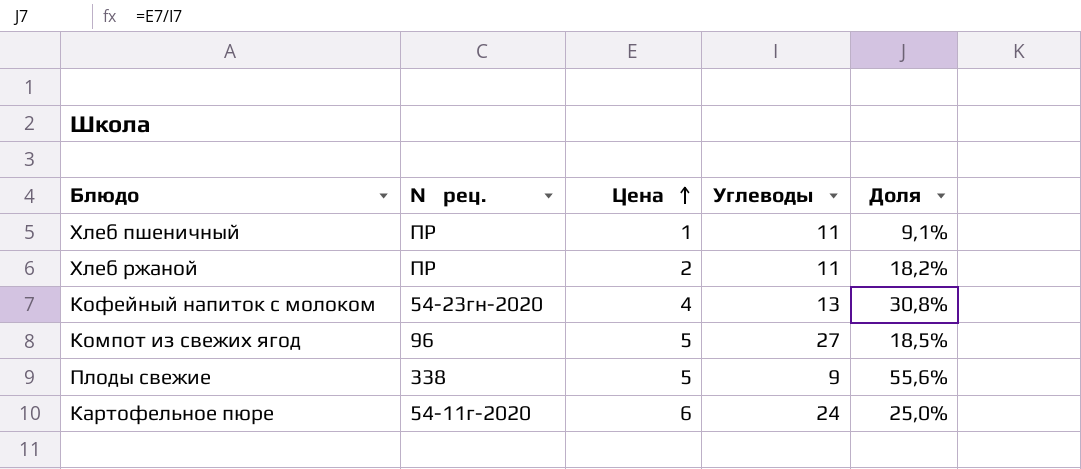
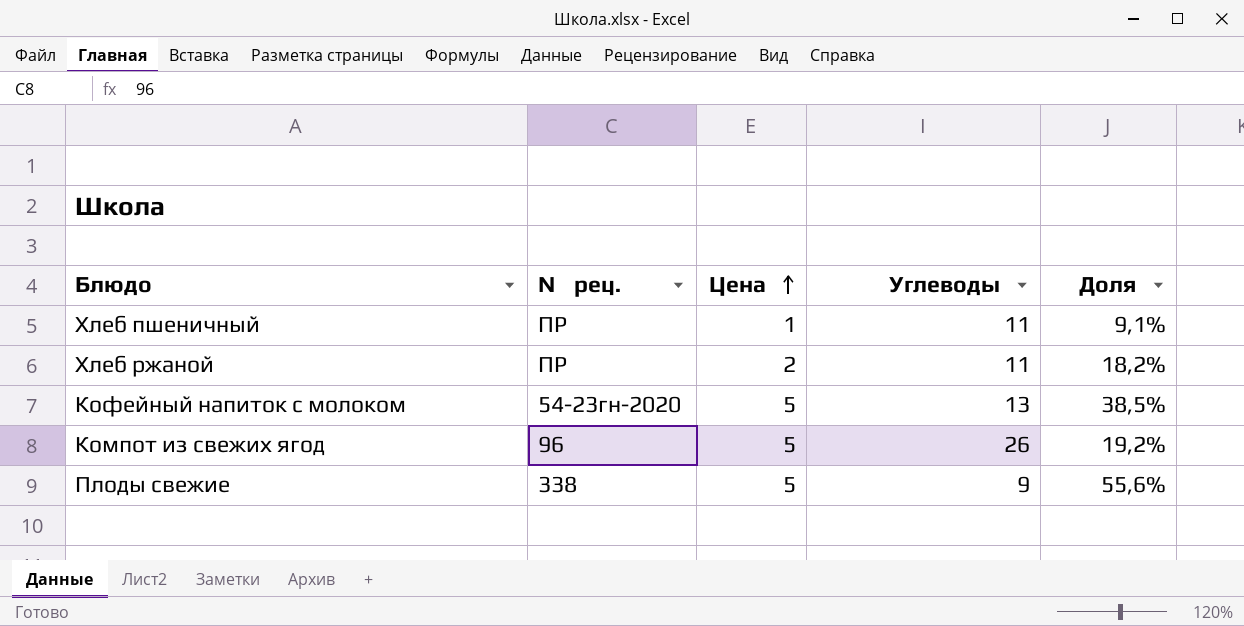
row Картофельное пюре: 54-11г-2020 | 6 | 24 | 25,0% -> none
Кофейный напиток с молоком | Цена: 4 -> 5
Кофейный напиток с молоком | Доля: 30,8% -> 38,5%
Компот из свежих ягод | Углеводы: 27 -> 26
Компот из свежих ягод | Доля: 18,5% -> 19,2%

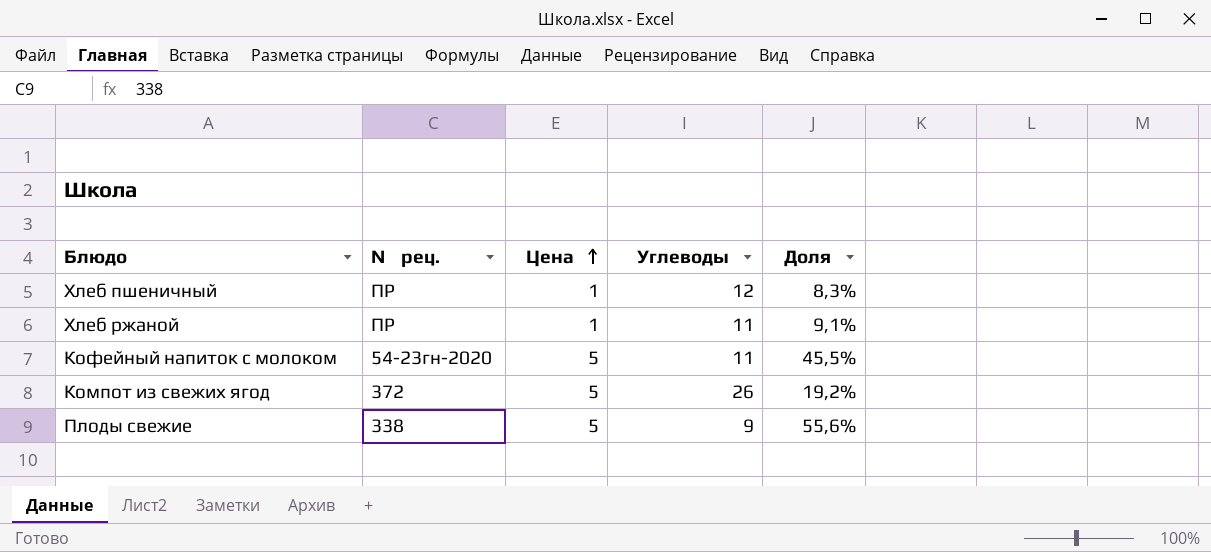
Хлеб пшеничный | Углеводы: 11 -> 12
Хлеб пшеничный | Доля: 9,1% -> 8,3%
Хлеб ржаной | Цена: 2 -> 1
Хлеб ржаной | Доля: 18,2% -> 9,1%
Кофейный напиток с молоком | Углеводы: 13 -> 11
Кофейный напиток с молоком | Доля: 38,5% -> 45,5%
Компот из свежих ягод | № рец.: 96 -> 372

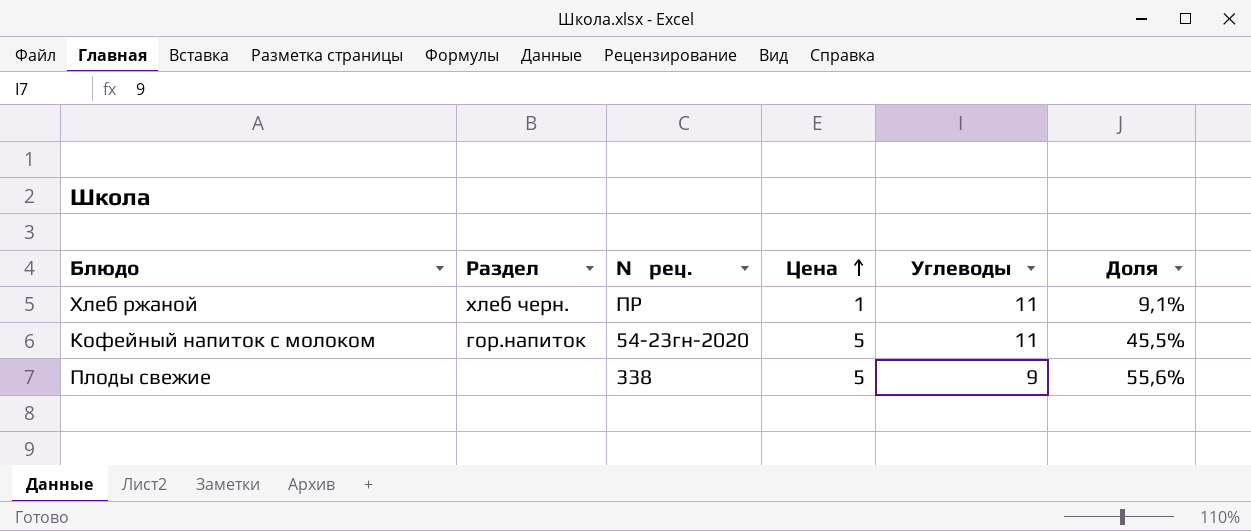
column Раздел | position: none -> 2
row Хлеб пшеничный: ПР | 1 | 12 | 8,3% -> none
row Компот из свежих ягод: 372 | 5 | 26 | 19,2% -> none

